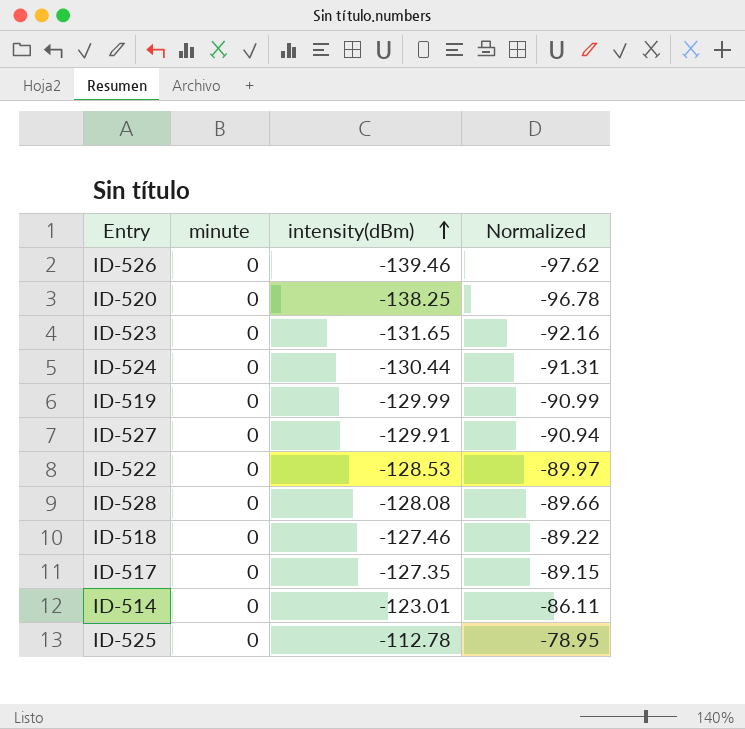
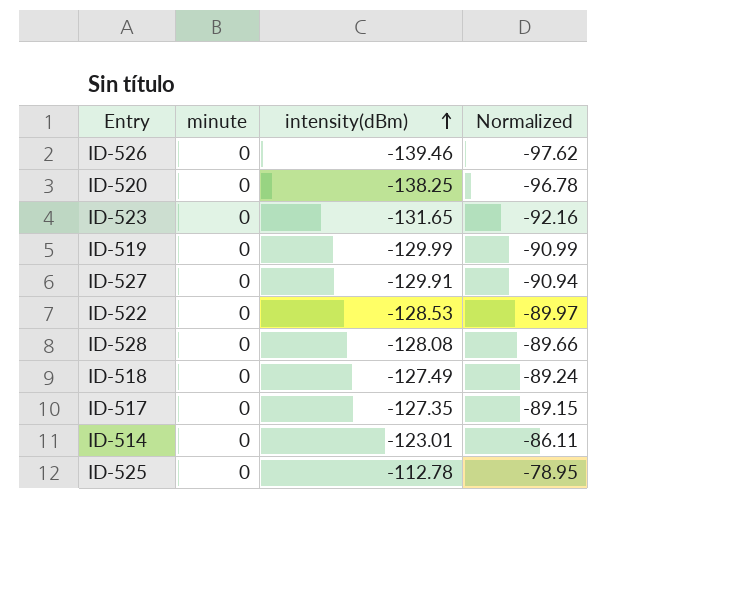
row ID-524: 0 | -130.44 | -91.31 -> none
ID-518 | intensity(dBm): -127.46 -> -127.49
ID-518 | Normalized: -89.22 -> -89.24

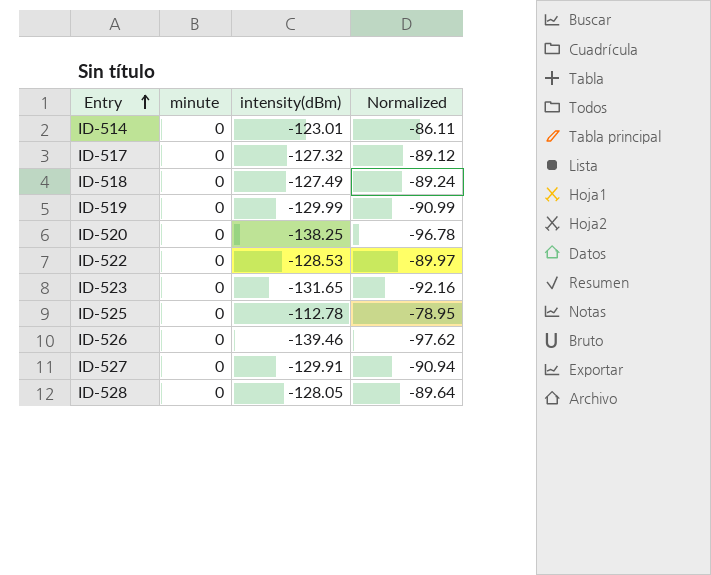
row order: intensity(dBm) ascending -> Entry ascending
ID-517 | intensity(dBm): -127.35 -> -127.32
ID-517 | Normalized: -89.15 -> -89.12
ID-528 | intensity(dBm): -128.08 -> -128.05
ID-528 | Normalized: -89.66 -> -89.64

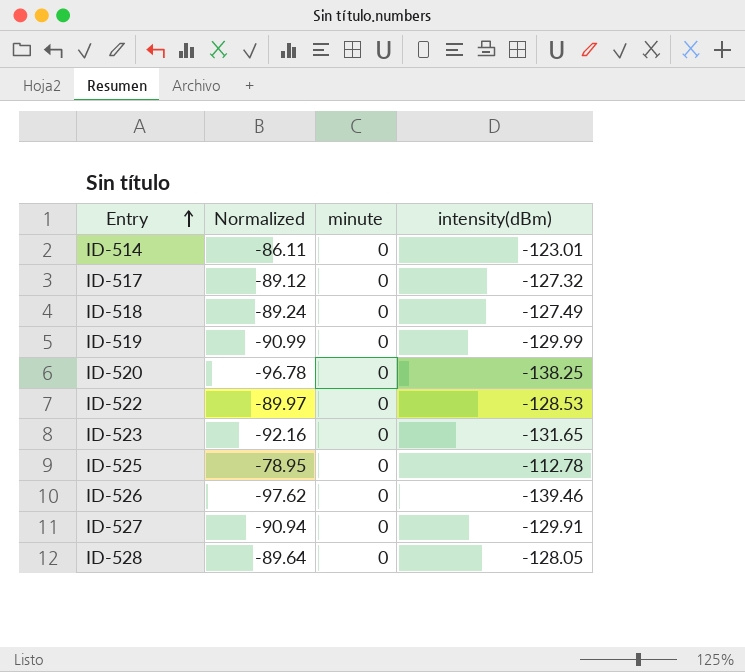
column Normalized | position: 4 -> 2

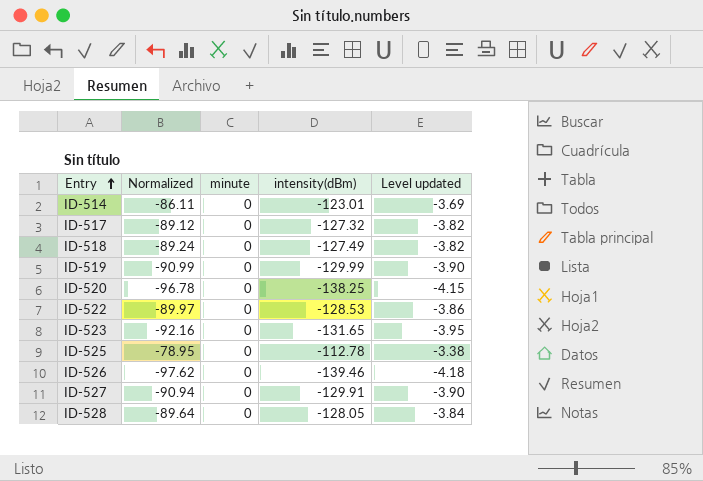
column Level updated | formula: none -> [intensity(dBm)] * 0.03

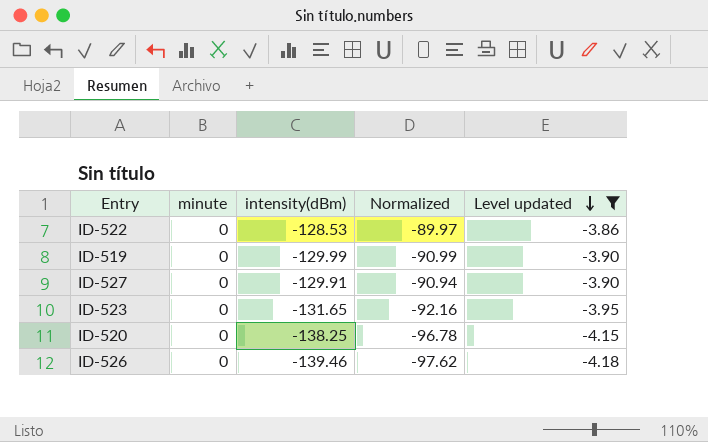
filter: none -> Level updated <= -3.86
row order: Entry ascending -> Level updated descending
column Normalized | position: 2 -> 4

